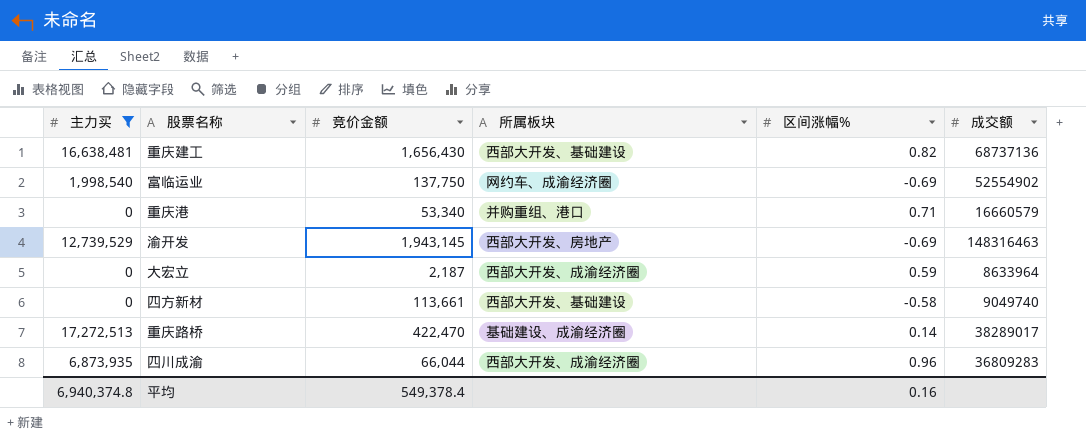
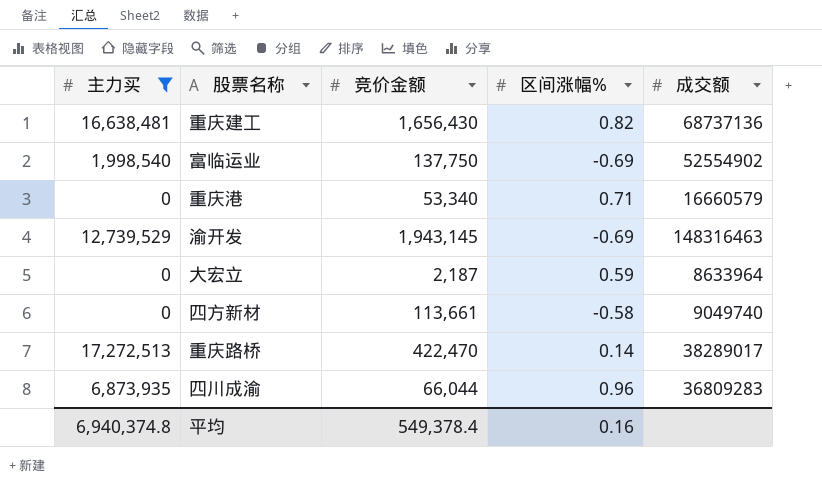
column 所属板块 | position: 4 -> none

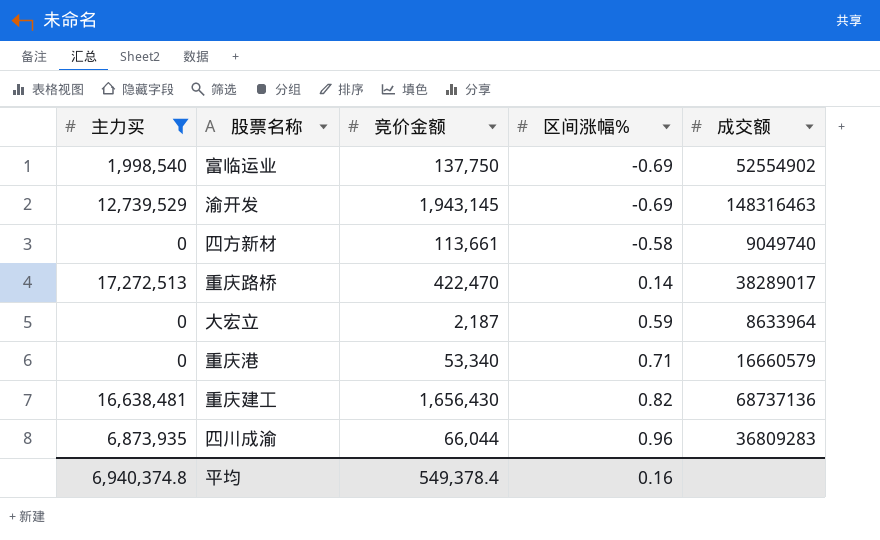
row order: none -> 区间涨幅% ascending

